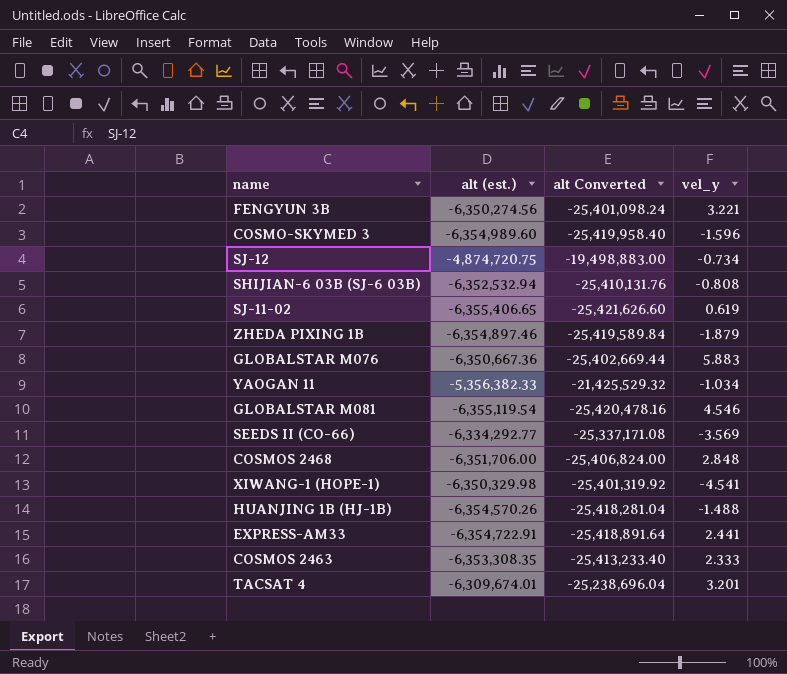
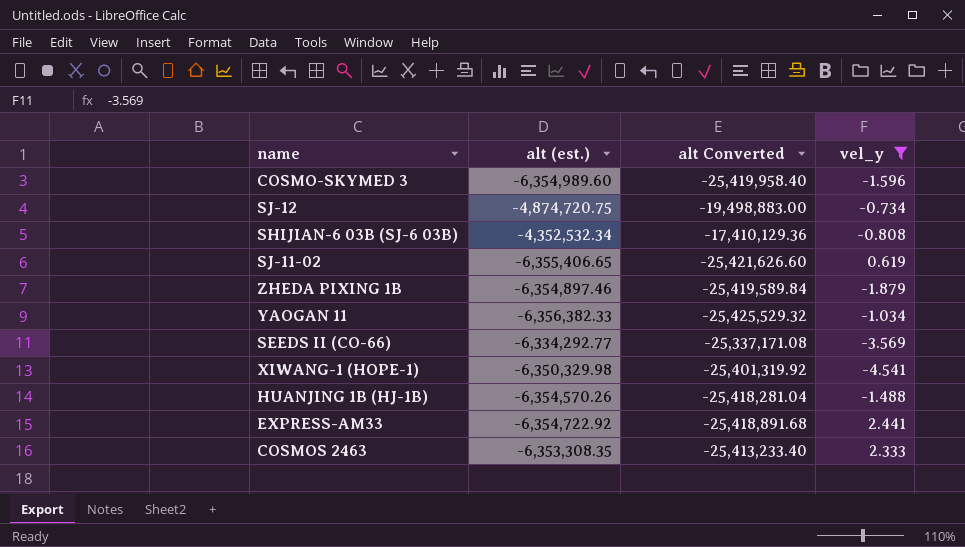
filter: none -> vel_y <= 2.441
SHIJIAN-6 03B (SJ-6 03B) | alt (est.): -6,352,532.94 -> -4,352,532.34
SHIJIAN-6 03B (SJ-6 03B) | alt Converted: -25,410,131.76 -> -17,410,129.36
YAOGAN 11 | alt (est.): -5,356,382.33 -> -6,356,382.33
YAOGAN 11 | alt Converted: -21,425,529.32 -> -25,425,529.32
EXPRESS-AM33 | alt (est.): -6,354,722.91 -> -6,354,722.92
EXPRESS-AM33 | alt Converted: -25,418,891.64 -> -25,418,891.68

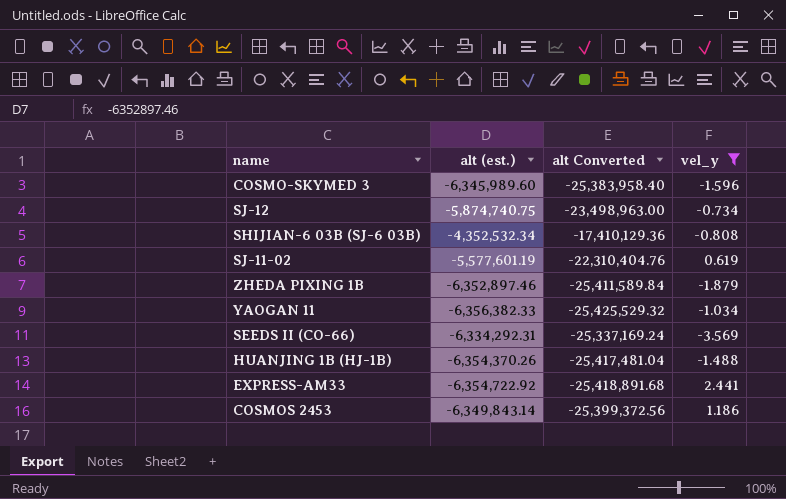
row XIWANG-1 (HOPE-1): -6,350,329.98 | -25,401,319.92 | -4.541 -> none
row COSMOS 2463: -6,353,308.35 | -25,413,233.40 | 2.333 -> none
COSMO-SKYMED 3 | alt (est.): -6,354,989.60 -> -6,345,989.60
COSMO-SKYMED 3 | alt Converted: -25,419,958.40 -> -25,383,958.40
SJ-12 | alt (est.): -4,874,720.75 -> -5,874,740.75
SJ-12 | alt Converted: -19,498,883.00 -> -23,498,963.00
SJ-11-02 | alt (est.): -6,355,406.65 -> -5,577,601.19
SJ-11-02 | alt Converted: -25,421,626.60 -> -22,310,404.76
ZHEDA PIXING 1B | alt (est.): -6,354,897.46 -> -6,352,897.46
ZHEDA PIXING 1B | alt Converted: -25,419,589.84 -> -25,411,589.84
SEEDS II (CO-66) | alt (est.): -6,334,292.77 -> -6,334,292.31
SEEDS II (CO-66) | alt Converted: -25,337,171.08 -> -25,337,169.24
HUANJING 1B (HJ-1B) | alt (est.): -6,354,570.26 -> -6,354,370.26
HUANJING 1B (HJ-1B) | alt Converted: -25,418,281.04 -> -25,417,481.04
row COSMOS 2453: none -> -6,349,843.14 | -25,399,372.56 | 1.186

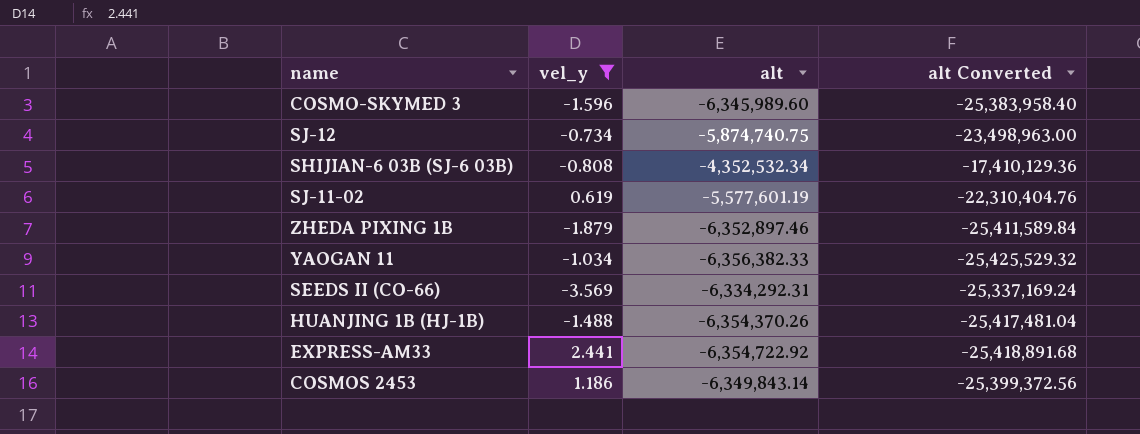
column vel_y | position: 4 -> 2
column name: alt (est.) -> alt

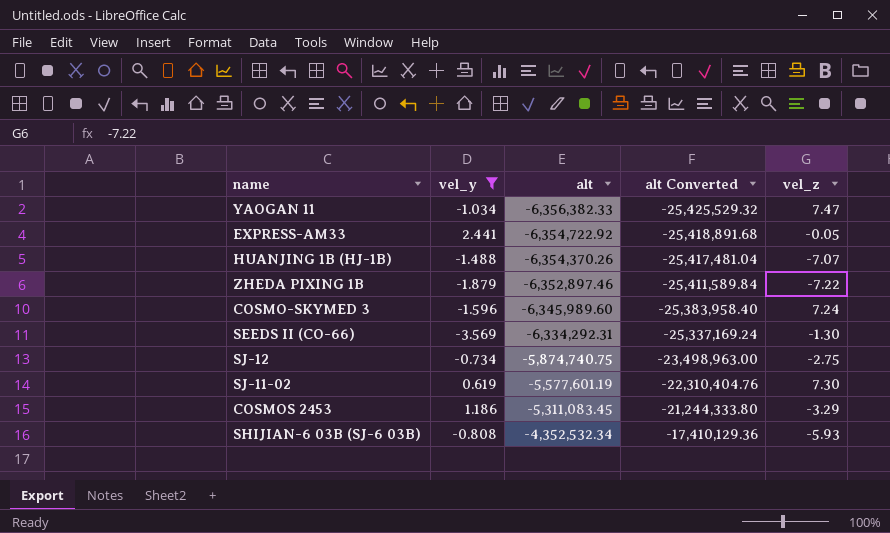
row order: none -> alt ascending
column vel_z | position: none -> 5
COSMOS 2453 | alt: -6,349,843.14 -> -5,311,083.45
COSMOS 2453 | alt Converted: -25,399,372.56 -> -21,244,333.80

